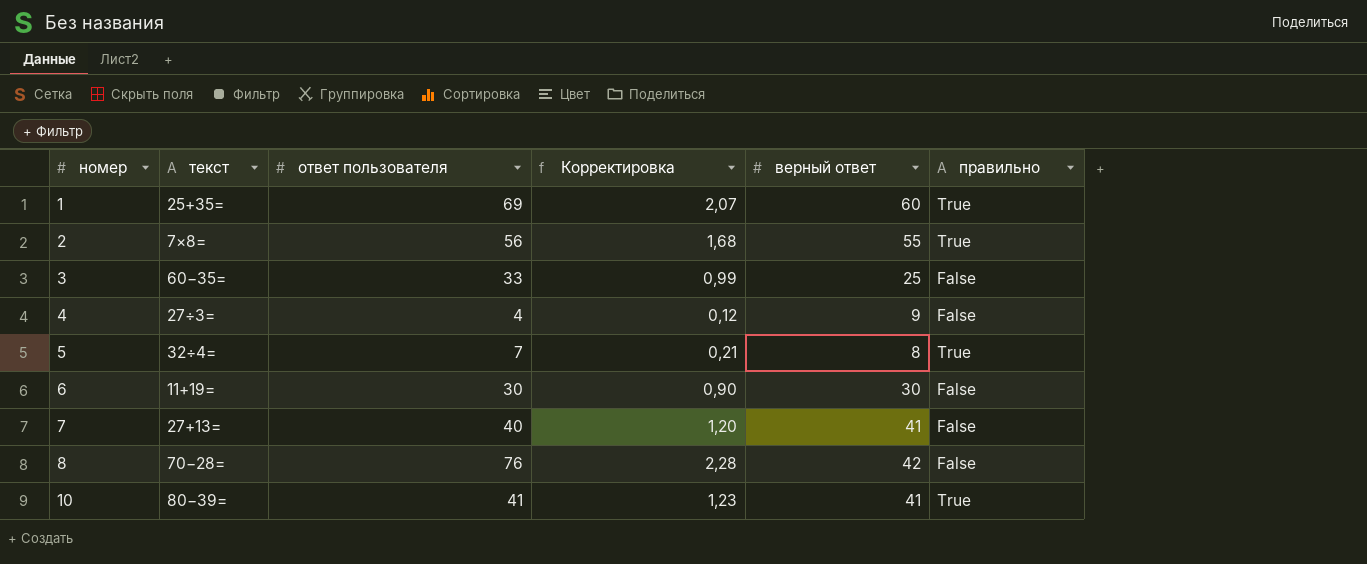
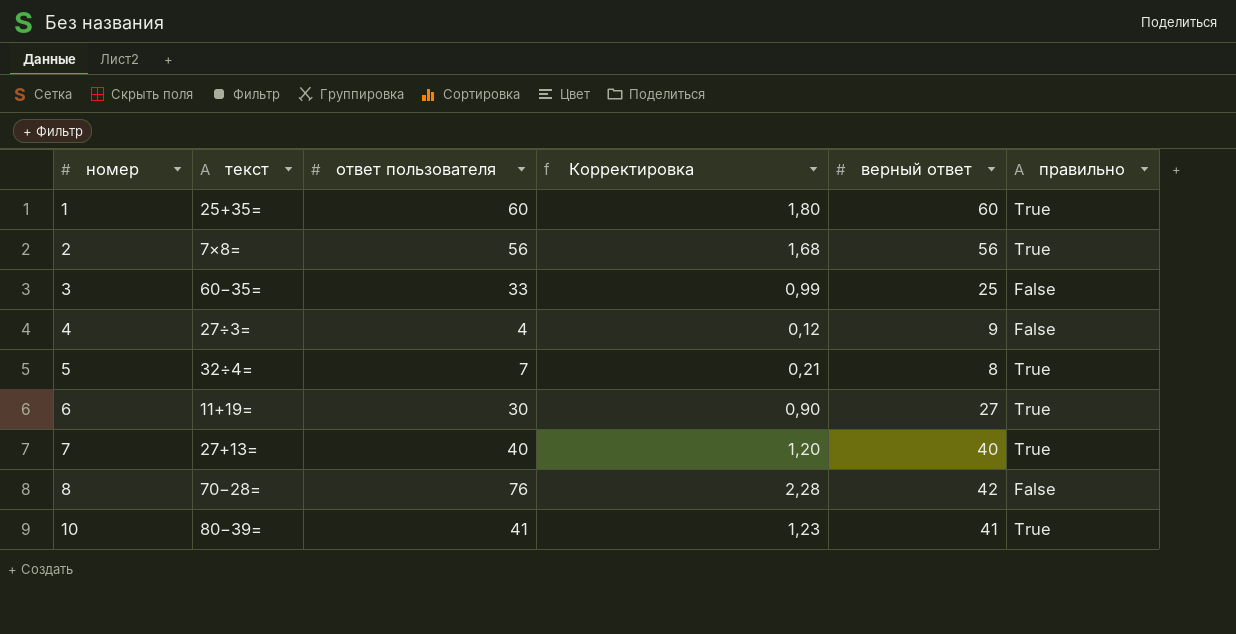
1 | ответ пользователя: 69 -> 60
1 | Корректировка: 2,07 -> 1,80
2 | верный ответ: 55 -> 56
6 | верный ответ: 30 -> 27
6 | правильно: False -> True
7 | верный ответ: 41 -> 40
7 | правильно: False -> True

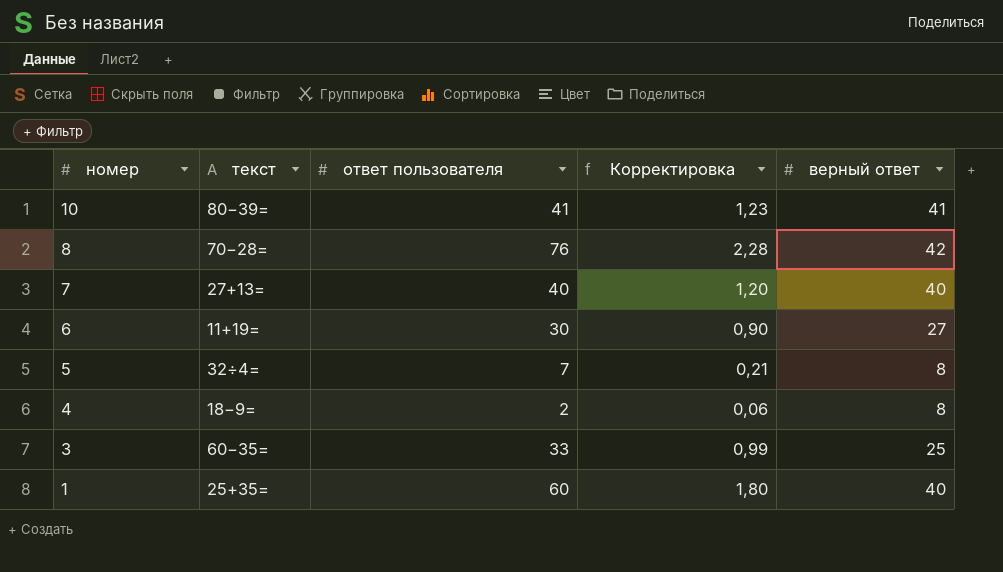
row order: номер ascending -> номер descending
column правильно | position: 6 -> none
row 2: 7×8= | 56 | 1,68 | 56 | True -> none
4 | текст: 27÷3= -> 18−9=
4 | ответ пользователя: 4 -> 2
4 | Корректировка: 0,12 -> 0,06
4 | верный ответ: 9 -> 8
1 | верный ответ: 60 -> 40

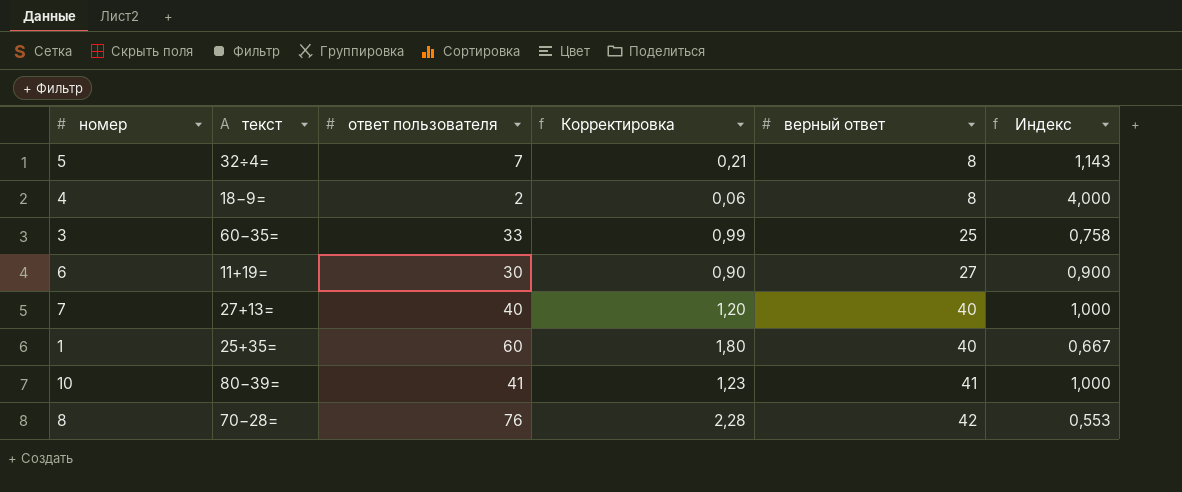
row order: номер descending -> верный ответ ascending
column Индекс | formula: none -> [верный ответ] / [ответ пользователя]

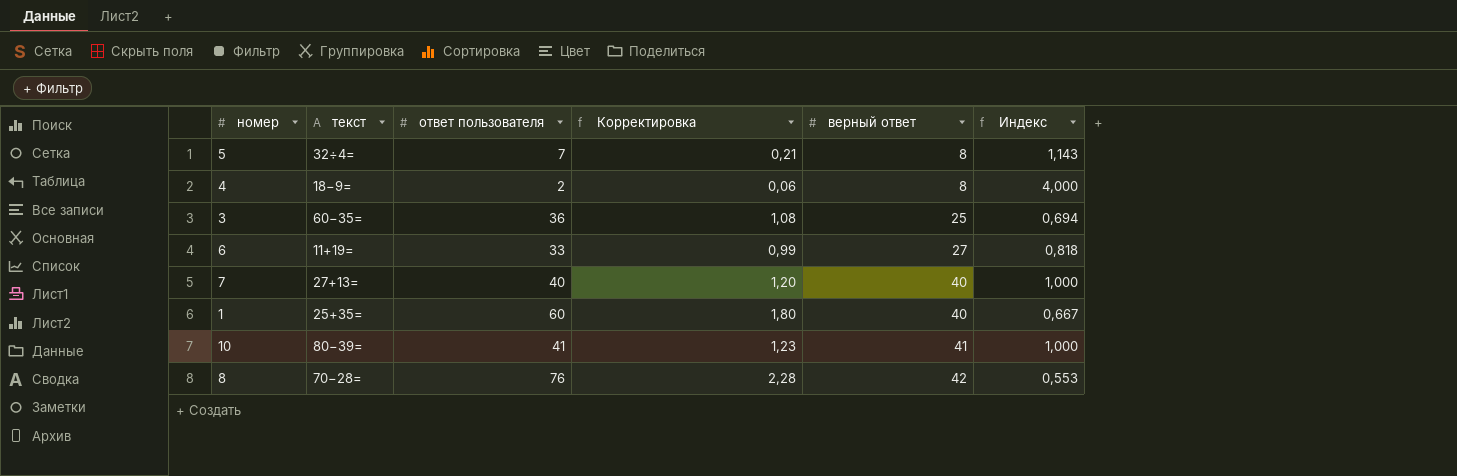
3 | ответ пользователя: 33 -> 36
3 | Корректировка: 0,99 -> 1,08
3 | Индекс: 0,758 -> 0,694
6 | ответ пользователя: 30 -> 33
6 | Корректировка: 0,90 -> 0,99
6 | Индекс: 0,900 -> 0,818

